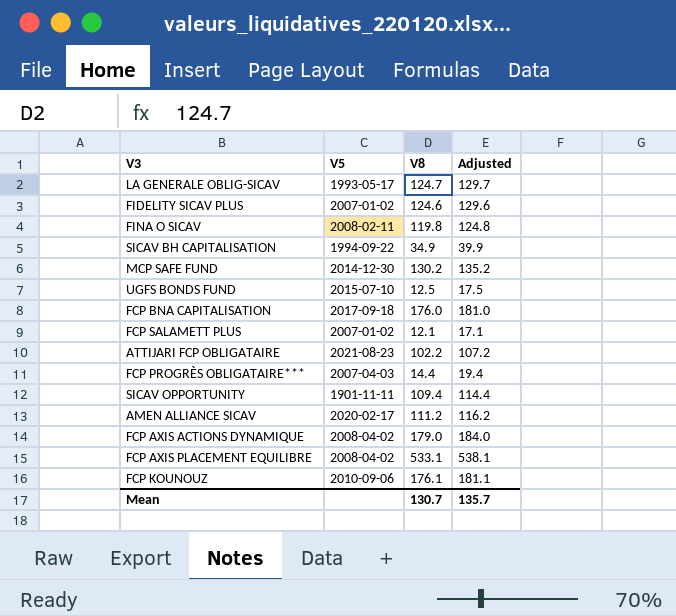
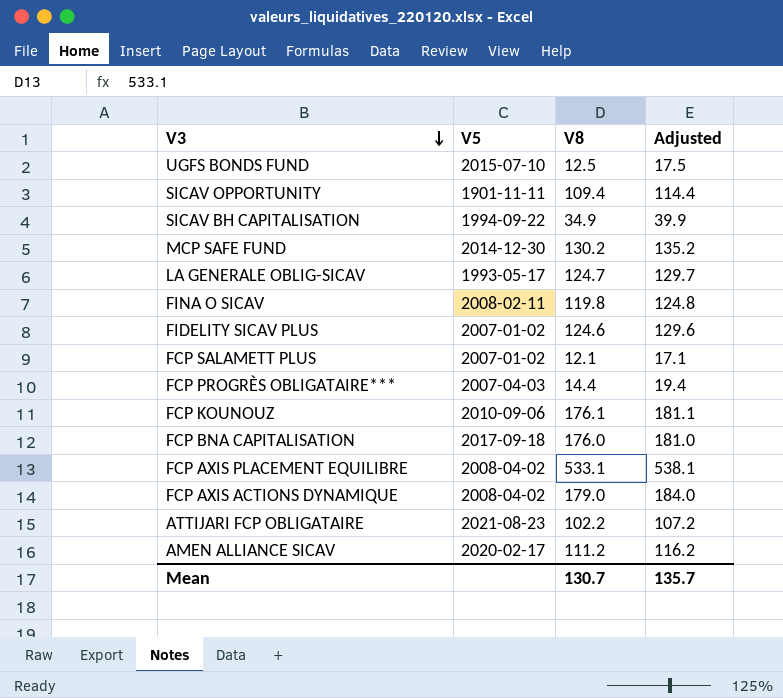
row order: none -> V3 descending

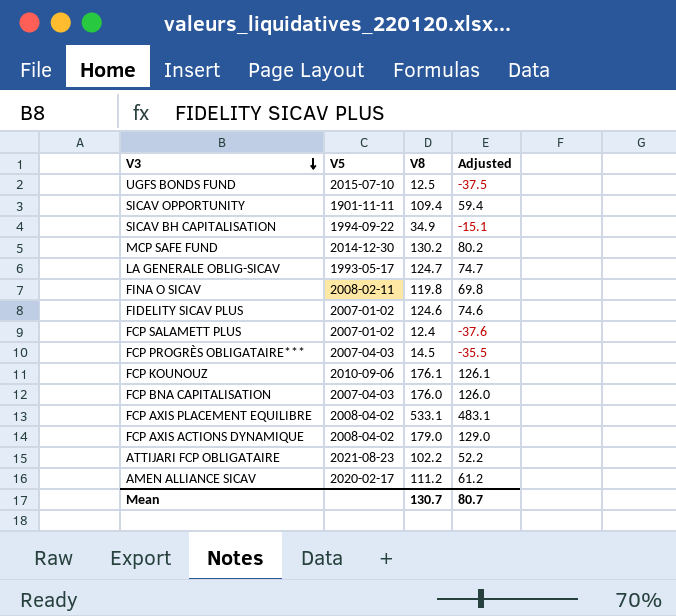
column Adjusted | formula: [V8] + 5 -> [V8] - 50
FCP SALAMETT PLUS | V8: 12.1 -> 12.4
FCP PROGRÈS OBLIGATAIRE*** | V8: 14.4 -> 14.5
FCP BNA CAPITALISATION | V5: 2017-09-18 -> 2007-04-03
Mean | Adjusted: 135.7 -> 80.7

